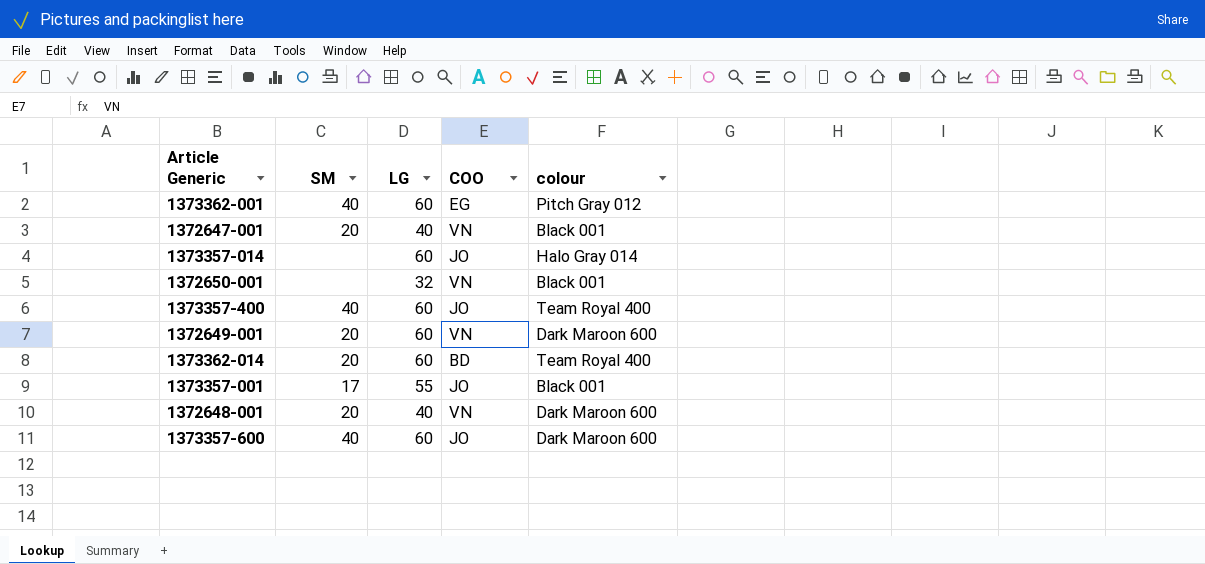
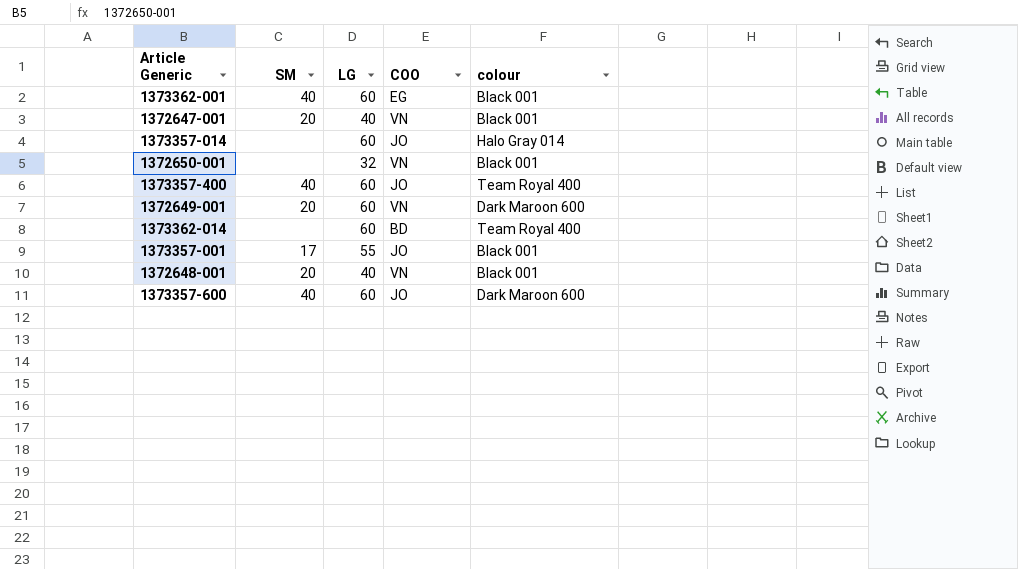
1373362-001 | colour: Pitch Gray 012 -> Black 001
1373362-014 | SM: 20 -> none
1372648-001 | colour: Dark Maroon 600 -> Black 001

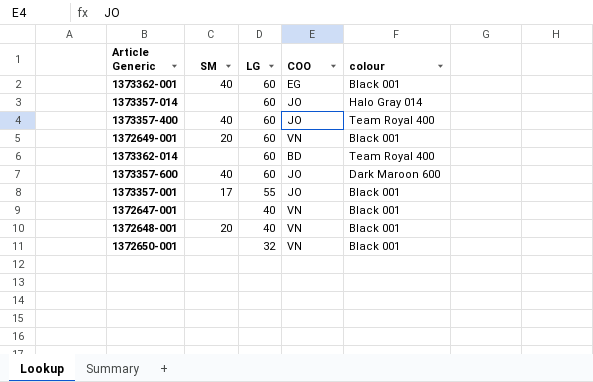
row order: none -> LG descending
1372649-001 | colour: Dark Maroon 600 -> Black 001
1372647-001 | SM: 20 -> none

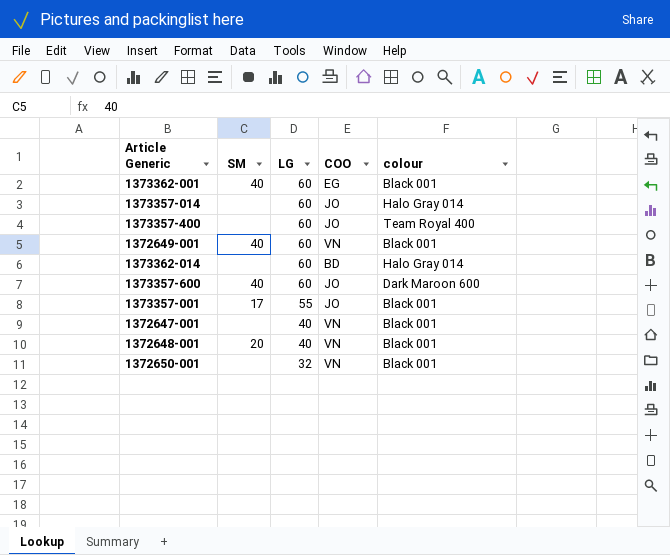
1373357-400 | SM: 40 -> none
1372649-001 | SM: 20 -> 40
1373362-014 | colour: Team Royal 400 -> Halo Gray 014

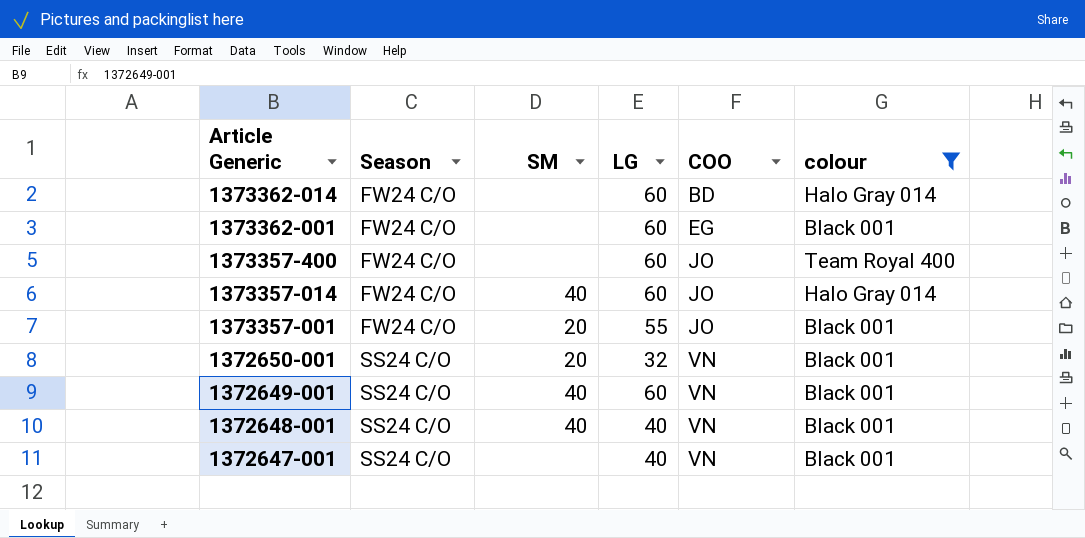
filter: none -> colour != Dark Maroon 600
row order: LG descending -> Article Generic descending
column Season | position: none -> 2
1373362-001 | SM: 40 -> none
1373357-014 | SM: none -> 40
1373357-001 | SM: 17 -> 20
1372650-001 | SM: none -> 20
1372648-001 | SM: 20 -> 40

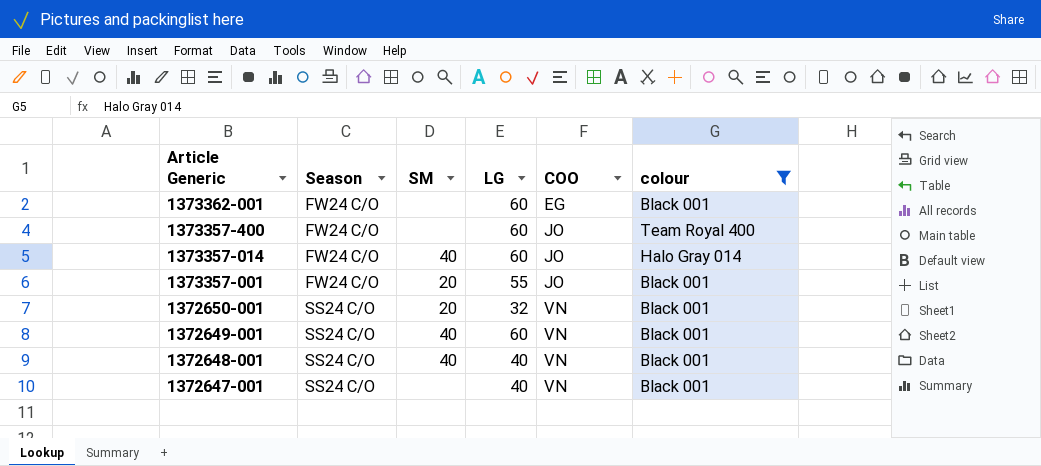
row 1373362-014: FW24 C/O | none | 60 | BD | Halo Gray 014 -> none

